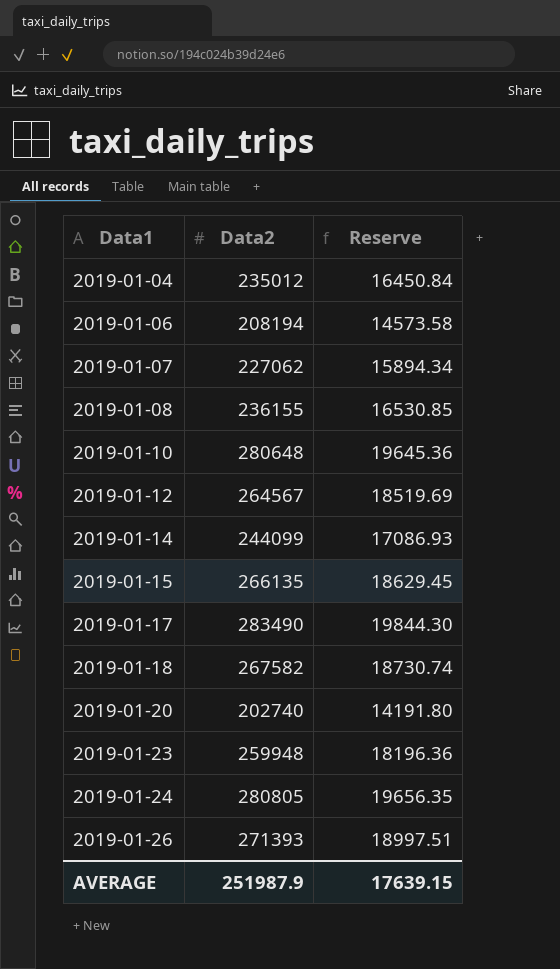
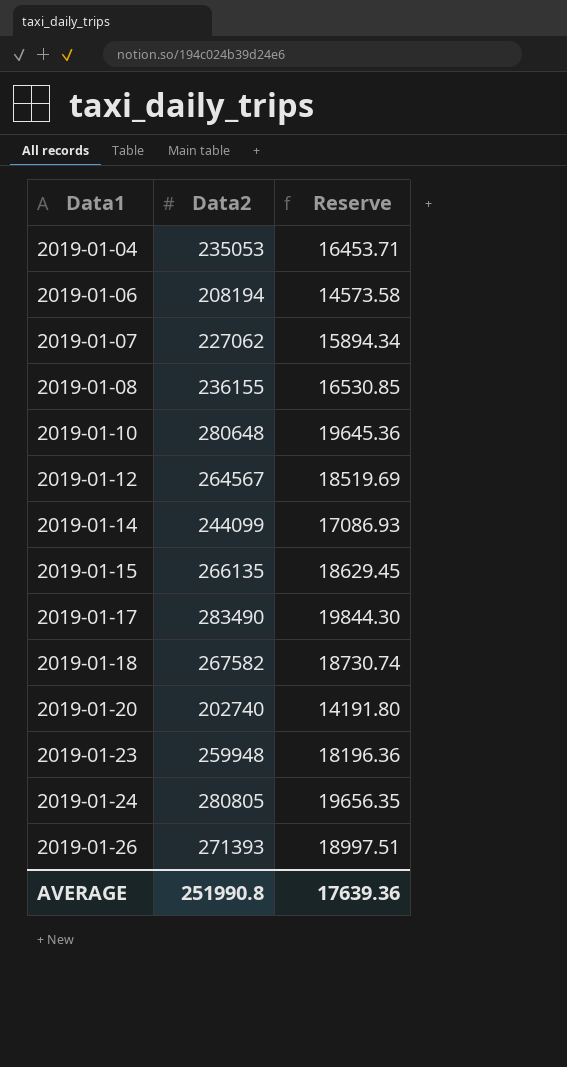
2019-01-04 | Data2: 235012 -> 235053
2019-01-04 | Reserve: 16450.84 -> 16453.71
AVERAGE | Data2: 251987.9 -> 251990.8
AVERAGE | Reserve: 17639.15 -> 17639.36

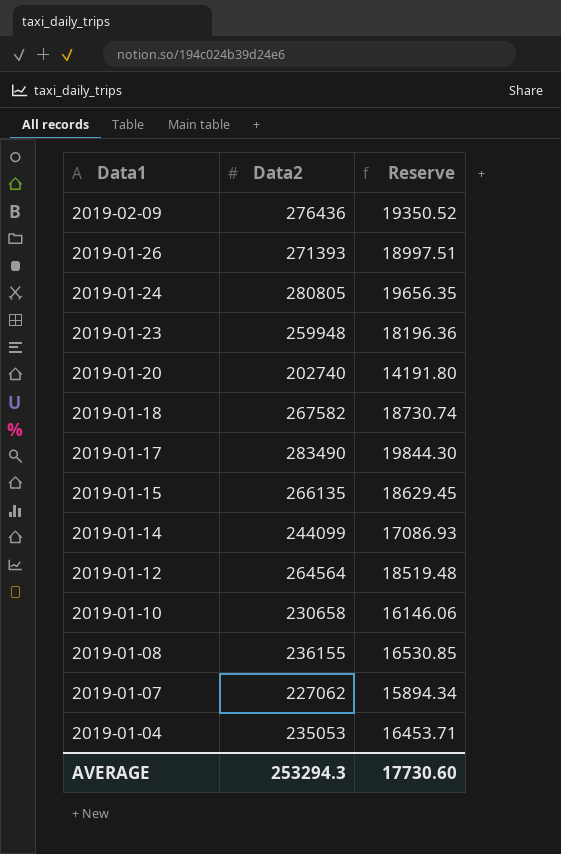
row order: Data1 ascending -> Data1 descending
row 2019-01-06: 208194 | 14573.58 -> none
row 2019-02-09: none -> 276436 | 19350.52
2019-01-12 | Data2: 264567 -> 264564
2019-01-12 | Reserve: 18519.69 -> 18519.48
2019-01-10 | Data2: 280648 -> 230658
2019-01-10 | Reserve: 19645.36 -> 16146.06
AVERAGE | Data2: 251990.8 -> 253294.3
AVERAGE | Reserve: 17639.36 -> 17730.60

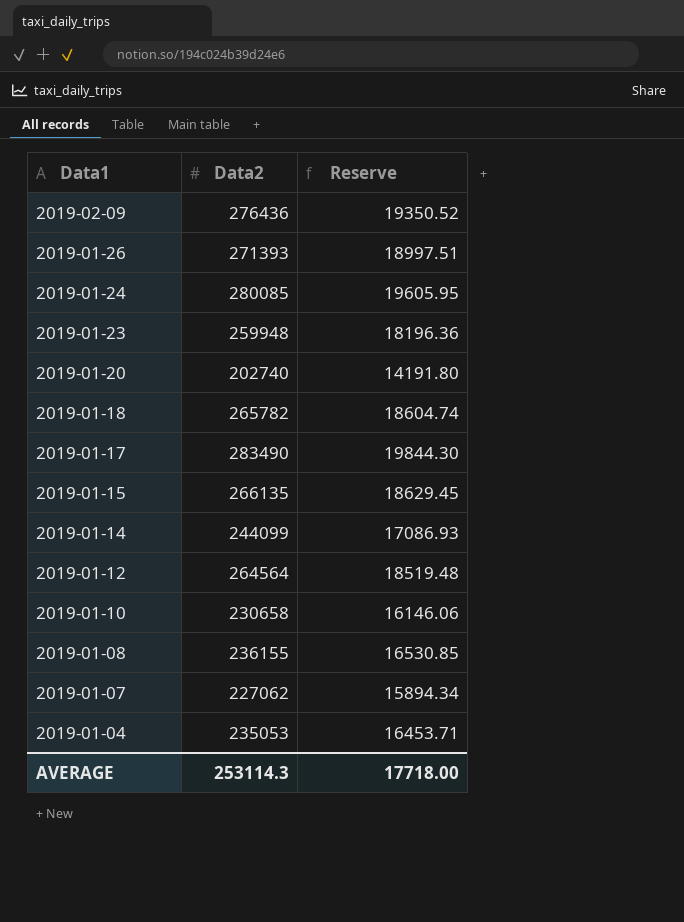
2019-01-24 | Data2: 280805 -> 280085
2019-01-24 | Reserve: 19656.35 -> 19605.95
2019-01-18 | Data2: 267582 -> 265782
2019-01-18 | Reserve: 18730.74 -> 18604.74
AVERAGE | Data2: 253294.3 -> 253114.3
AVERAGE | Reserve: 17730.60 -> 17718.00

